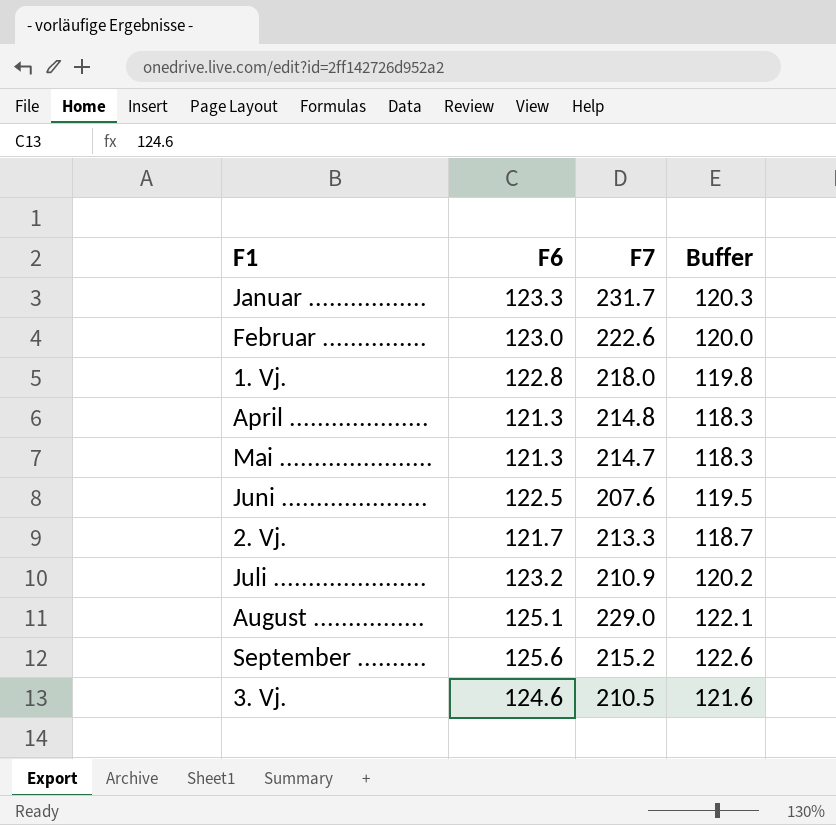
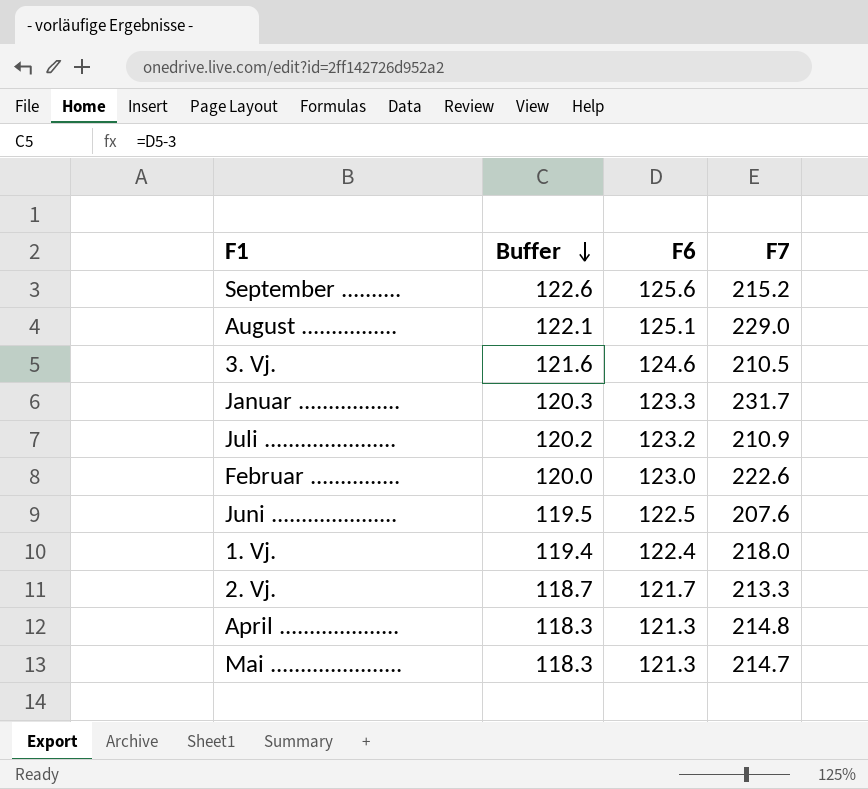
row order: none -> Buffer descending
column Buffer | position: 4 -> 2
1. Vj. | Buffer: 119.8 -> 119.4
1. Vj. | F6: 122.8 -> 122.4

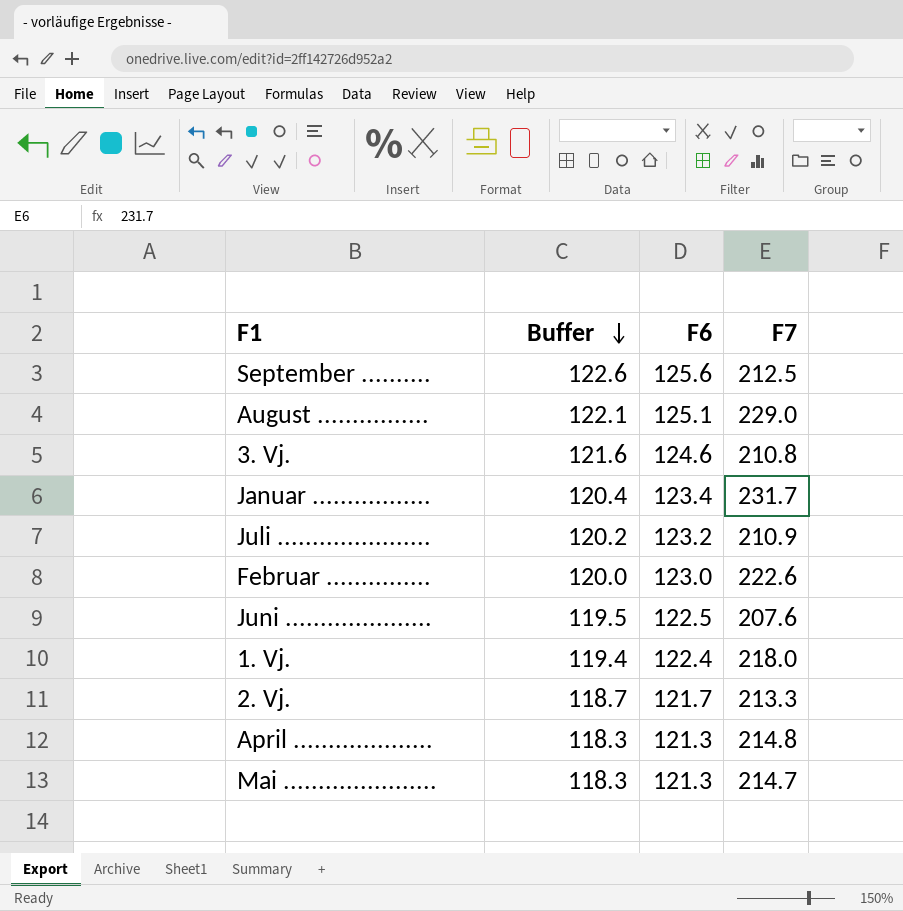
September .......... | F7: 215.2 -> 212.5
3. Vj. | F7: 210.5 -> 210.8
Januar ................. | Buffer: 120.3 -> 120.4
Januar ................. | F6: 123.3 -> 123.4

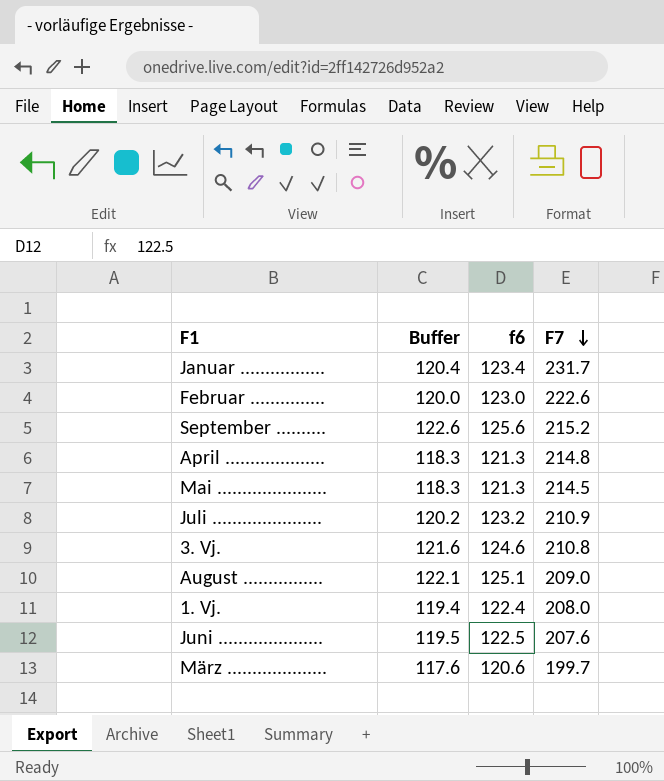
row order: Buffer descending -> F7 descending
column name: F6 -> f6
row 2. Vj.: 118.7 | 121.7 | 213.3 -> none
September .......... | F7: 212.5 -> 215.2
Mai ...................... | F7: 214.7 -> 214.5
August ................ | F7: 229.0 -> 209.0
1. Vj. | F7: 218.0 -> 208.0
row März ....................: none -> 117.6 | 120.6 | 199.7

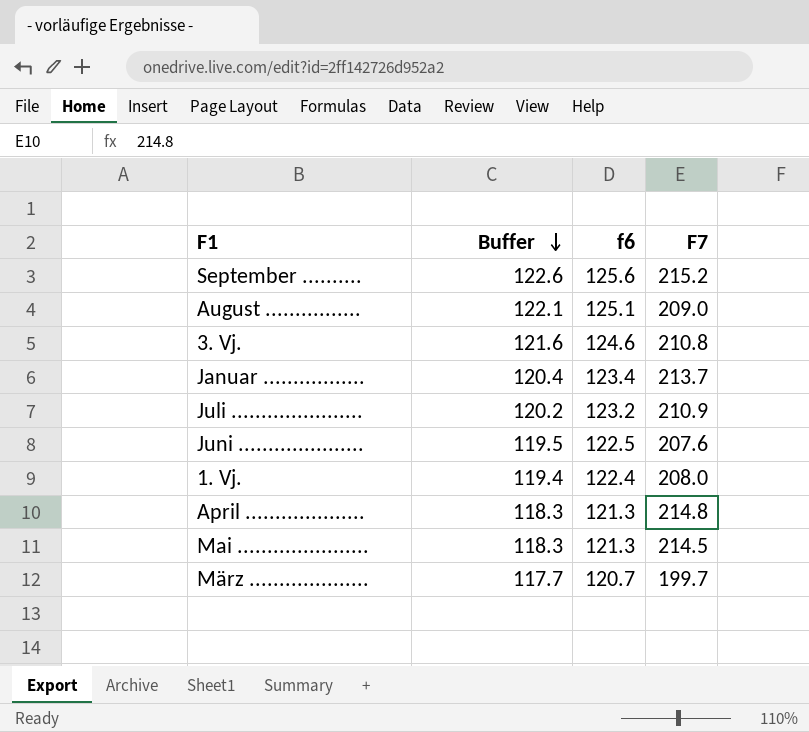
row order: F7 descending -> Buffer descending
row Februar ...............: 120.0 | 123.0 | 222.6 -> none
Januar ................. | F7: 231.7 -> 213.7
März .................... | Buffer: 117.6 -> 117.7
März .................... | f6: 120.6 -> 120.7

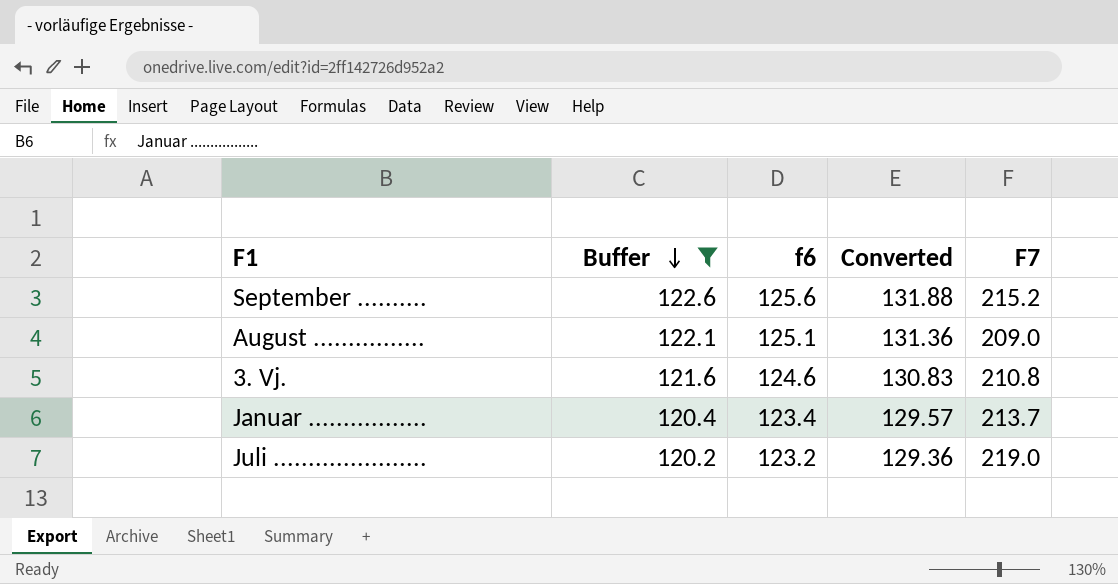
filter: none -> Buffer >= 120.2
column Converted | formula: none -> [f6] * 1.05
Juli ...................... | F7: 210.9 -> 219.0

